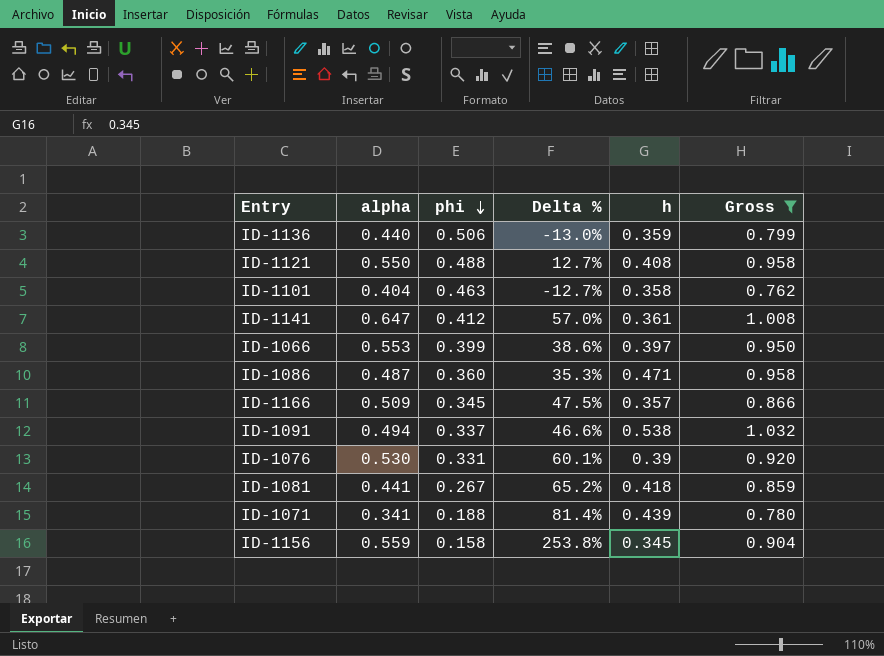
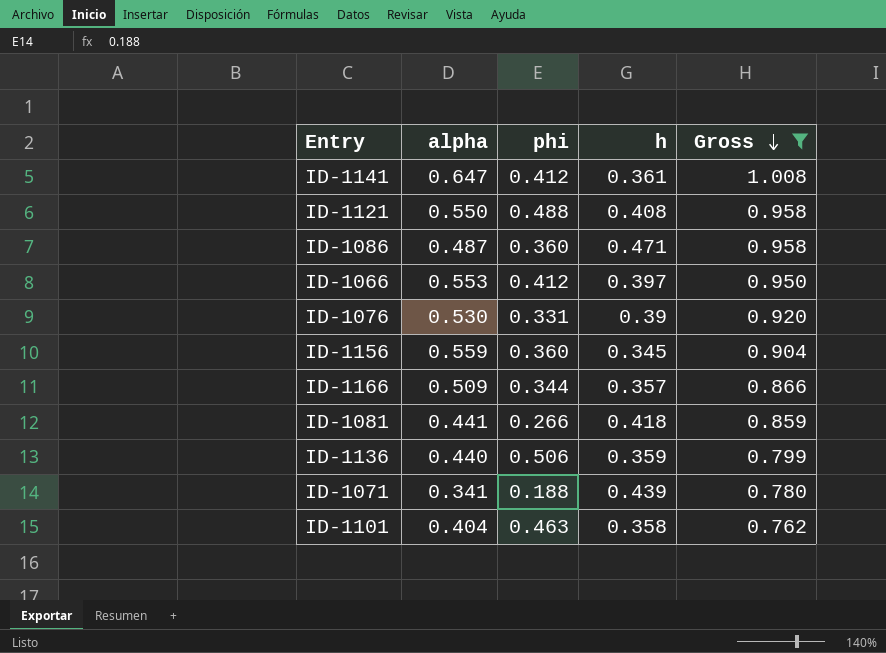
row order: phi descending -> Gross descending
column Delta % | formula: ([alpha] - [phi]) / [phi] -> none
row ID-1091: 0.494 | 0.337 | 46.6% | 0.538 | 1.032 -> none
ID-1066 | phi: 0.399 -> 0.412
ID-1156 | phi: 0.158 -> 0.360
ID-1166 | phi: 0.345 -> 0.344
ID-1081 | phi: 0.267 -> 0.266

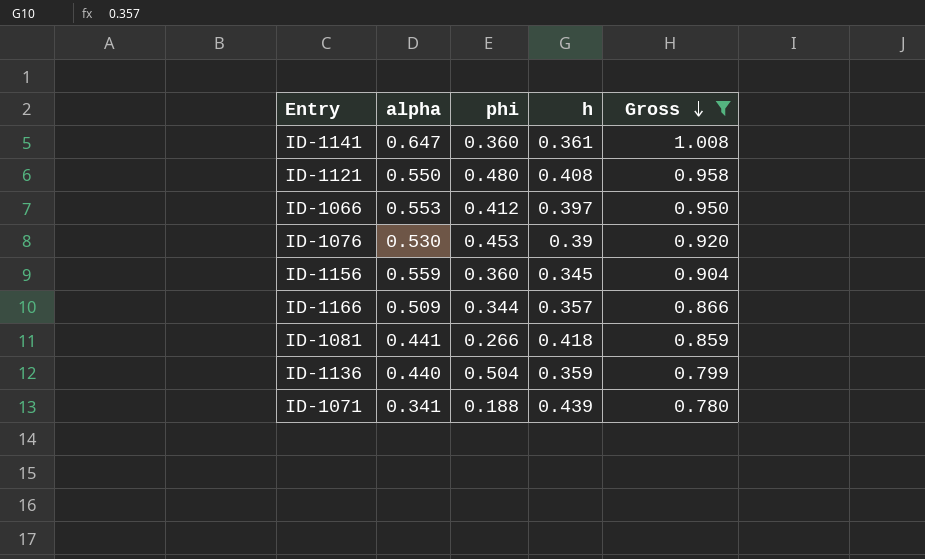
row ID-1086: 0.487 | 0.360 | 0.471 | 0.958 -> none
row ID-1101: 0.404 | 0.463 | 0.358 | 0.762 -> none
ID-1141 | phi: 0.412 -> 0.360
ID-1121 | phi: 0.488 -> 0.480
ID-1076 | phi: 0.331 -> 0.453
ID-1136 | phi: 0.506 -> 0.504

